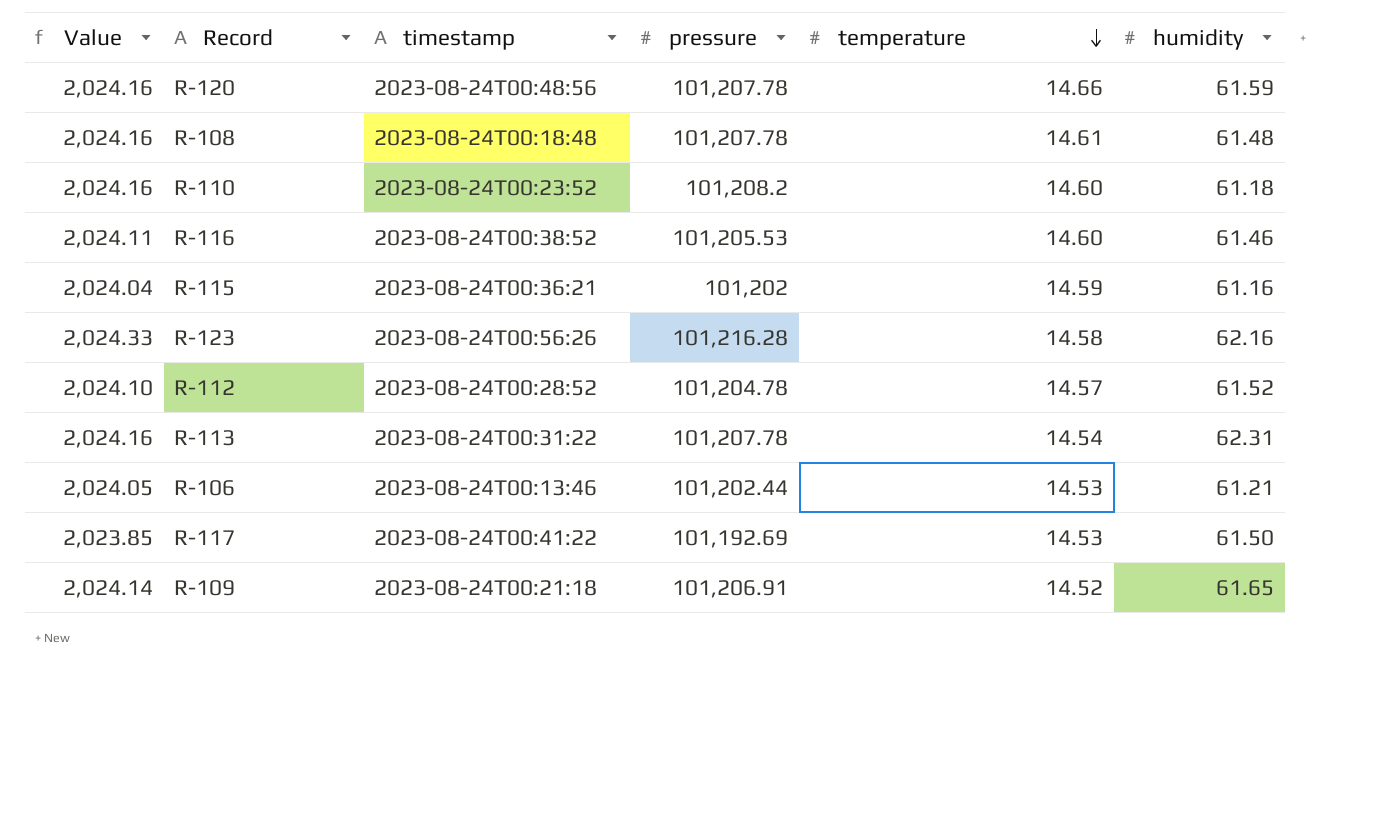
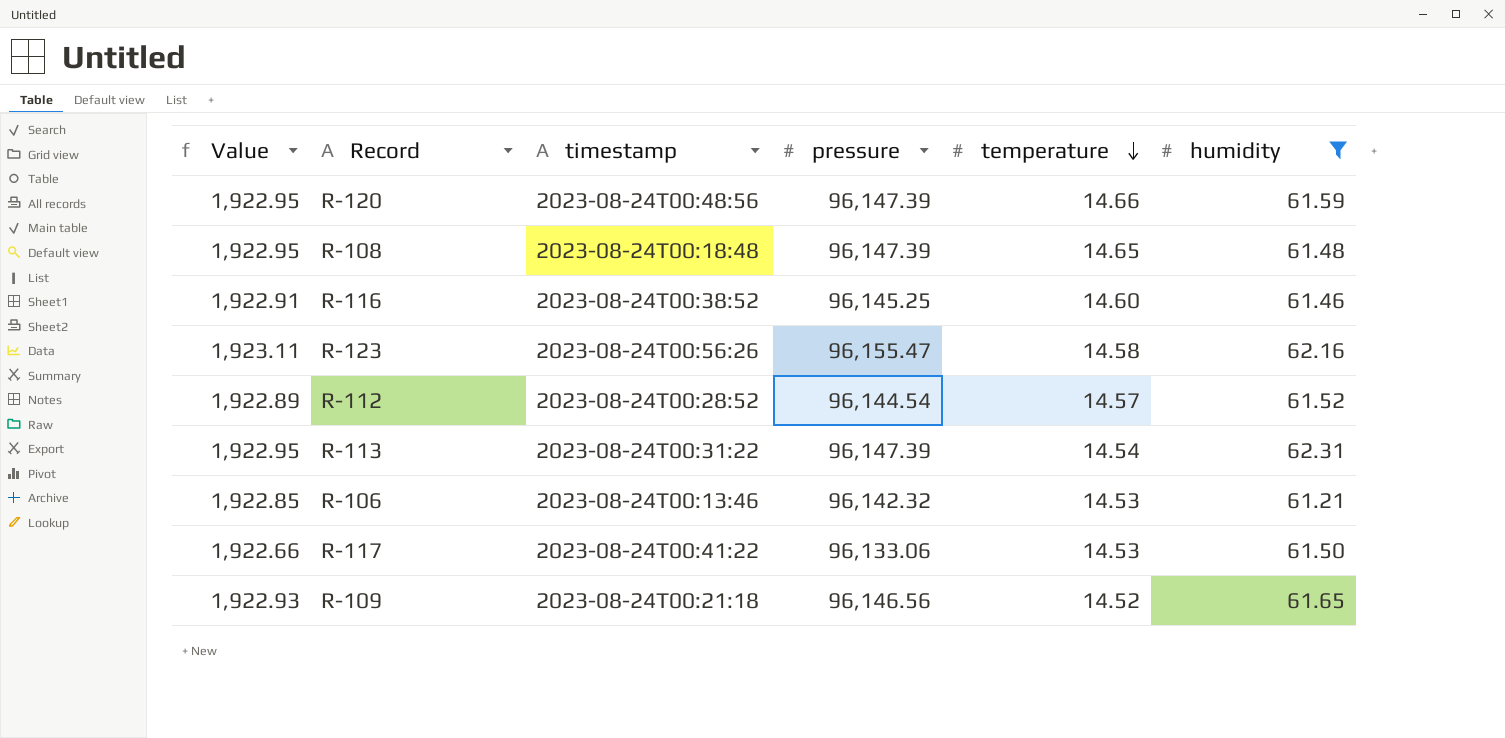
filter: none -> humidity >= 61.21
R-120 | Value: 2,024.16 -> 1,922.95
R-120 | pressure: 101,207.78 -> 96,147.39
R-108 | Value: 2,024.16 -> 1,922.95
R-108 | pressure: 101,207.78 -> 96,147.39
R-108 | temperature: 14.61 -> 14.65
R-116 | Value: 2,024.11 -> 1,922.91
R-116 | pressure: 101,205.53 -> 96,145.25
R-123 | Value: 2,024.33 -> 1,923.11
R-123 | pressure: 101,216.28 -> 96,155.47
R-112 | Value: 2,024.10 -> 1,922.89
R-112 | pressure: 101,204.78 -> 96,144.54
R-113 | Value: 2,024.16 -> 1,922.95
R-113 | pressure: 101,207.78 -> 96,147.39
R-106 | Value: 2,024.05 -> 1,922.85
R-106 | pressure: 101,202.44 -> 96,142.32
R-117 | Value: 2,023.85 -> 1,922.66
R-117 | pressure: 101,192.69 -> 96,133.06
R-109 | Value: 2,024.14 -> 1,922.93
R-109 | pressure: 101,206.91 -> 96,146.56

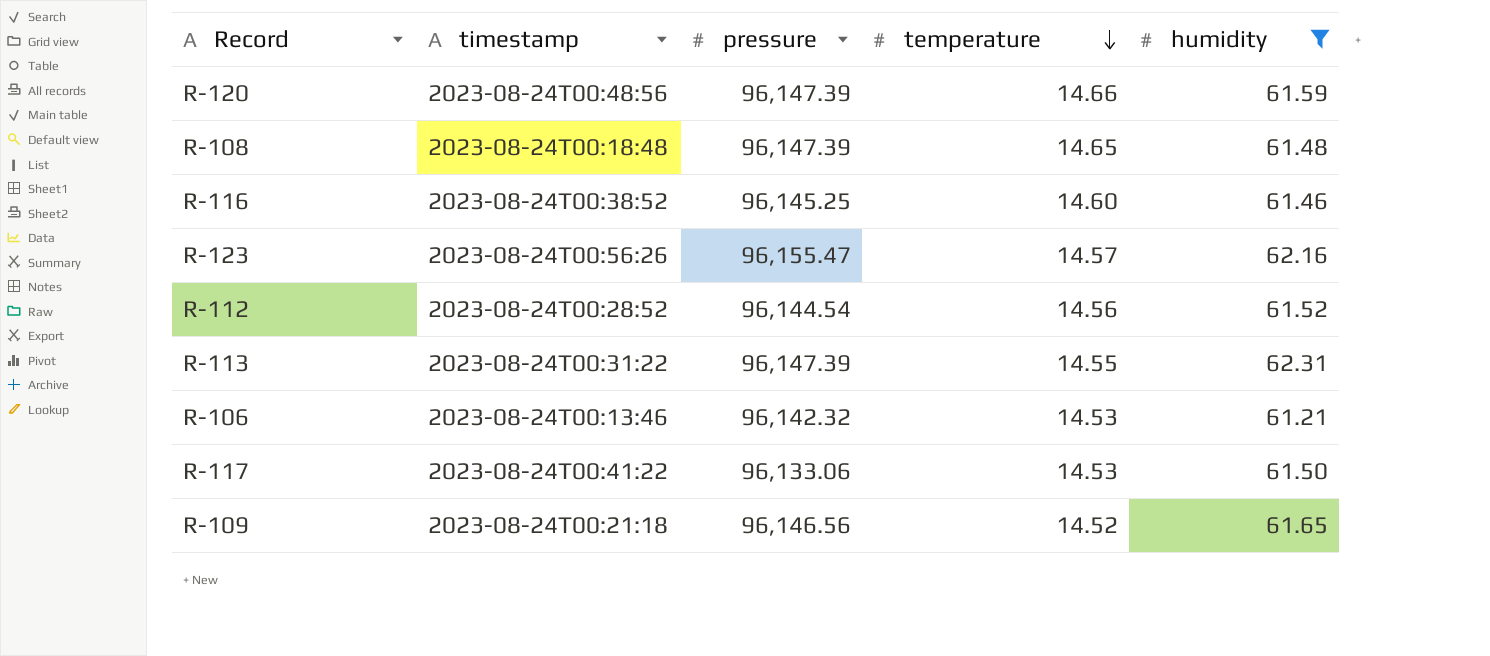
column Value | formula: [pressure] * 0.02 -> none
R-123 | temperature: 14.58 -> 14.57
R-112 | temperature: 14.57 -> 14.56
R-113 | temperature: 14.54 -> 14.55

